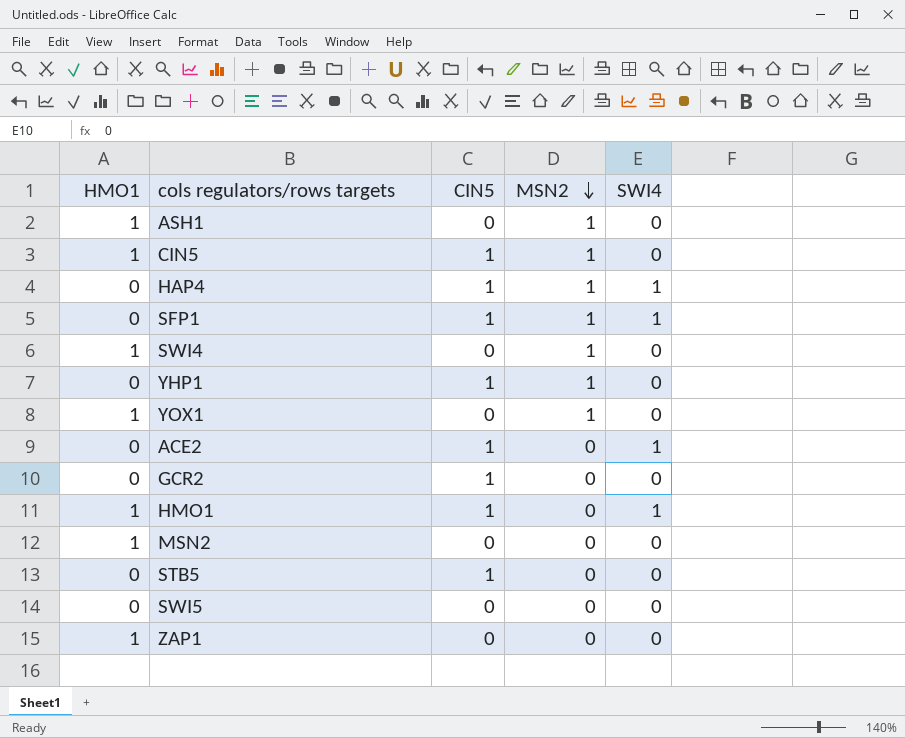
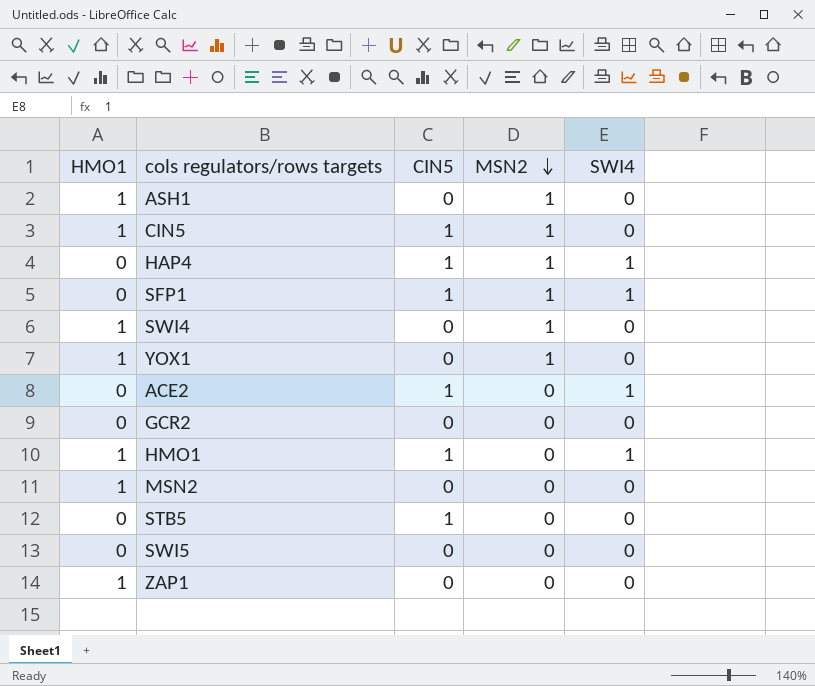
row YHP1: 0 | 1 | 1 | 0 -> none
GCR2 | CIN5: 1 -> 0

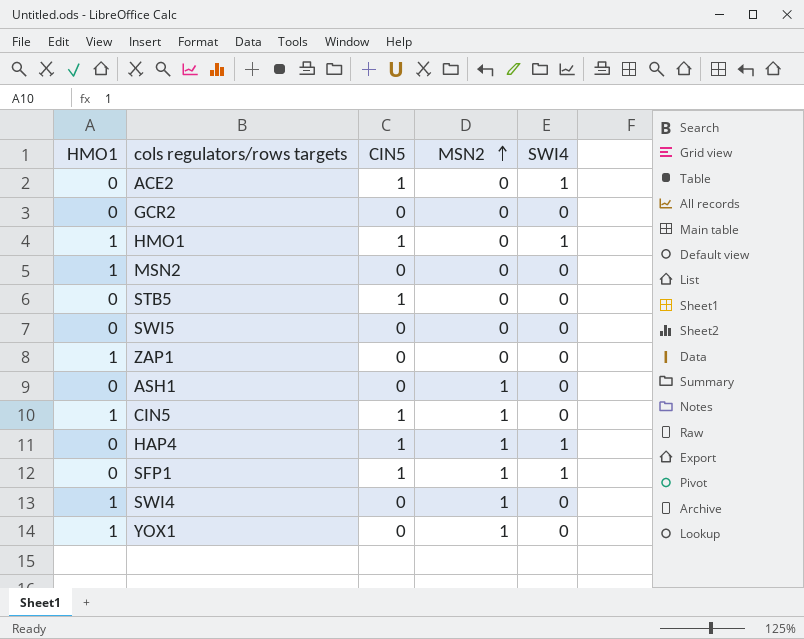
row order: MSN2 descending -> MSN2 ascending
ASH1 | HMO1: 1 -> 0

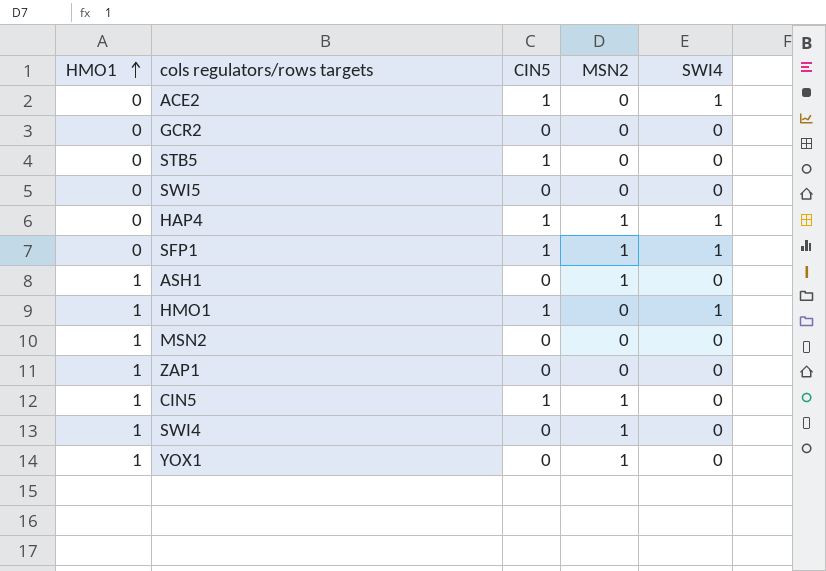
row order: MSN2 ascending -> HMO1 ascending
ASH1 | HMO1: 0 -> 1

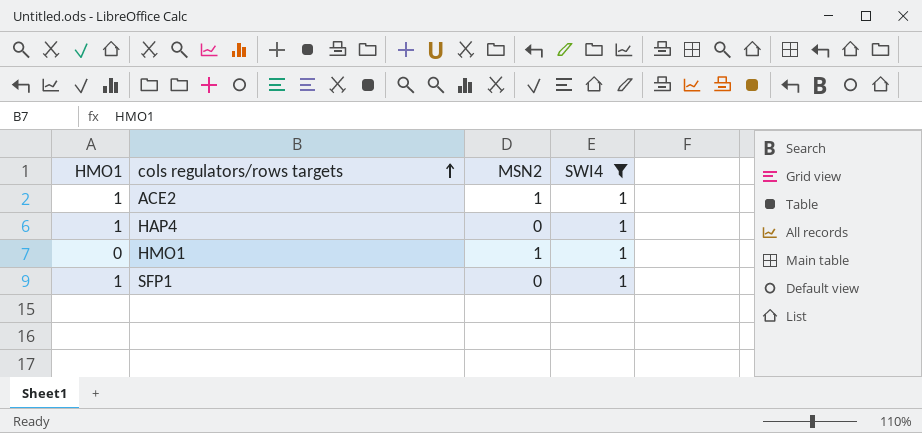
filter: none -> SWI4 = 1
row order: HMO1 ascending -> cols regulators/rows targets ascending
column CIN5 | position: 3 -> none
ACE2 | HMO1: 0 -> 1
ACE2 | MSN2: 0 -> 1
HAP4 | HMO1: 0 -> 1
HAP4 | MSN2: 1 -> 0
HMO1 | HMO1: 1 -> 0
HMO1 | MSN2: 0 -> 1
SFP1 | HMO1: 0 -> 1
SFP1 | MSN2: 1 -> 0

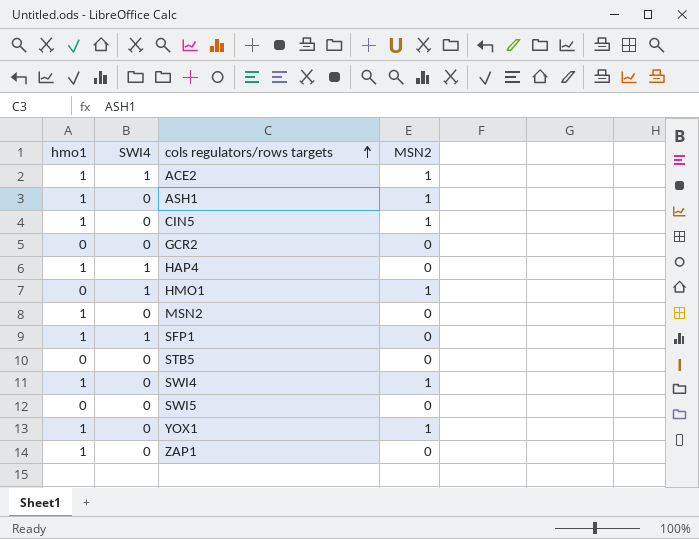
filter: SWI4 = 1 -> none
column name: HMO1 -> hmo1
column SWI4 | position: 4 -> 2

